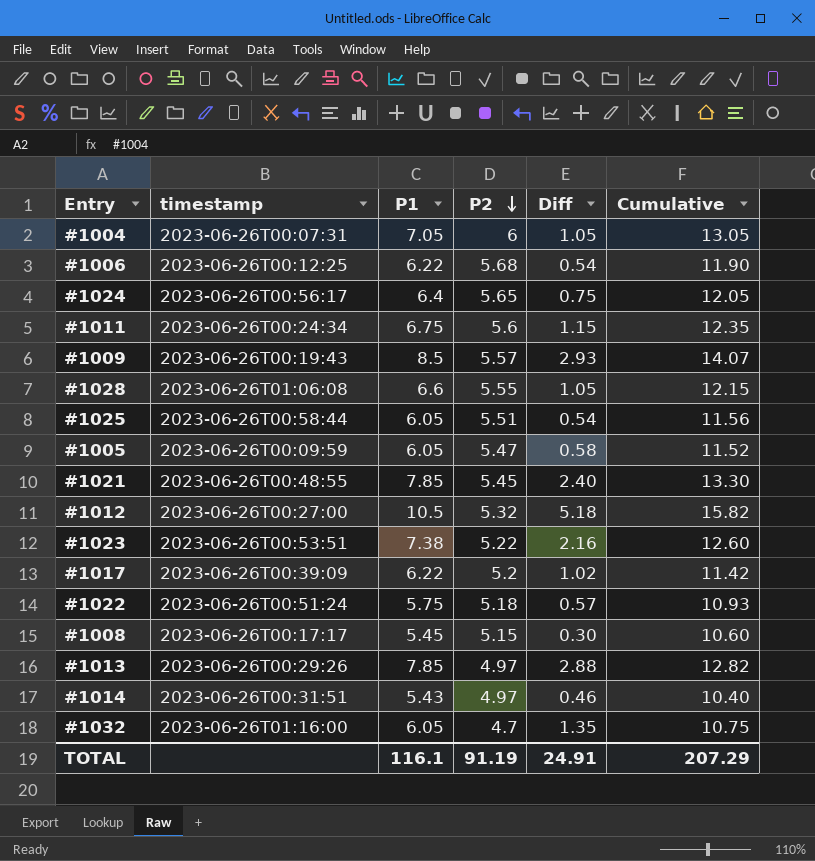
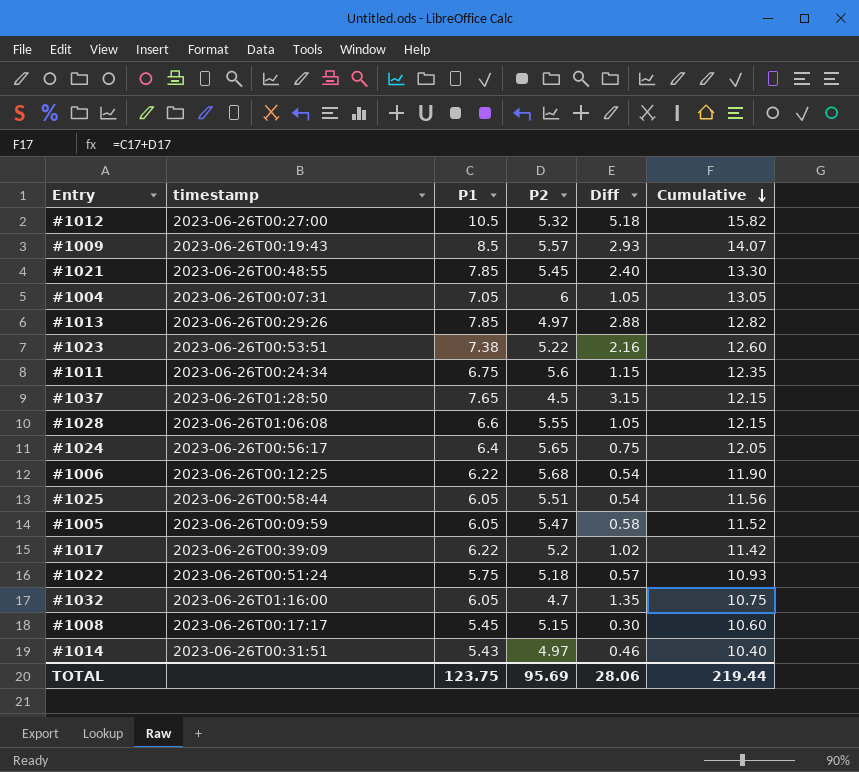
row order: P2 descending -> Cumulative descending
row #1037: none -> 2023-06-26T01:28:50 | 7.65 | 4.5 | 3.15 | 12.15
TOTAL | P1: 116.1 -> 123.75
TOTAL | P2: 91.19 -> 95.69
TOTAL | Diff: 24.91 -> 28.06
TOTAL | Cumulative: 207.29 -> 219.44

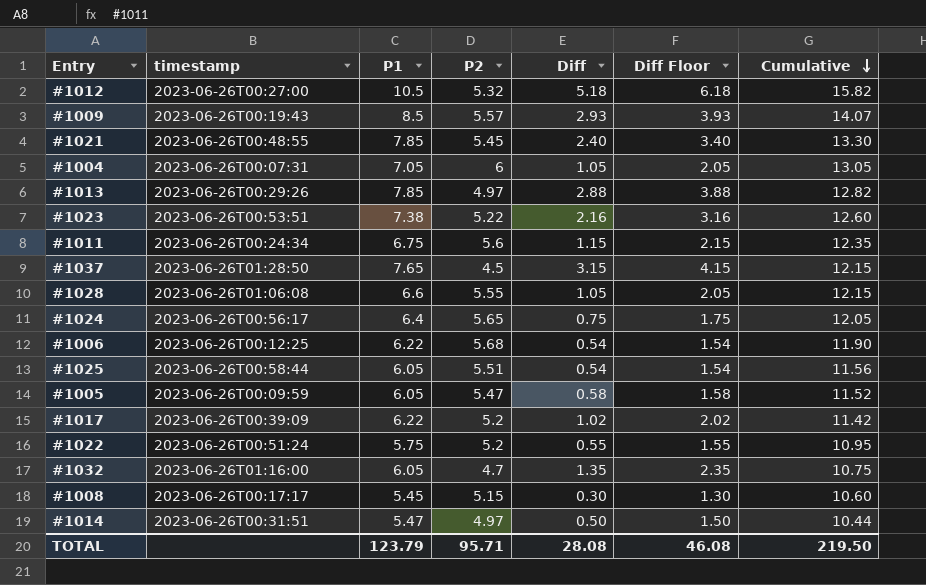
column Diff Floor | formula: none -> [Diff] + 1
#1022 | P2: 5.18 -> 5.2
#1022 | Diff: 0.57 -> 0.55
#1022 | Cumulative: 10.93 -> 10.95
#1014 | P1: 5.43 -> 5.47
#1014 | Diff: 0.46 -> 0.50
#1014 | Cumulative: 10.40 -> 10.44
TOTAL | P1: 123.75 -> 123.79
TOTAL | P2: 95.69 -> 95.71
TOTAL | Diff: 28.06 -> 28.08
TOTAL | Cumulative: 219.44 -> 219.50

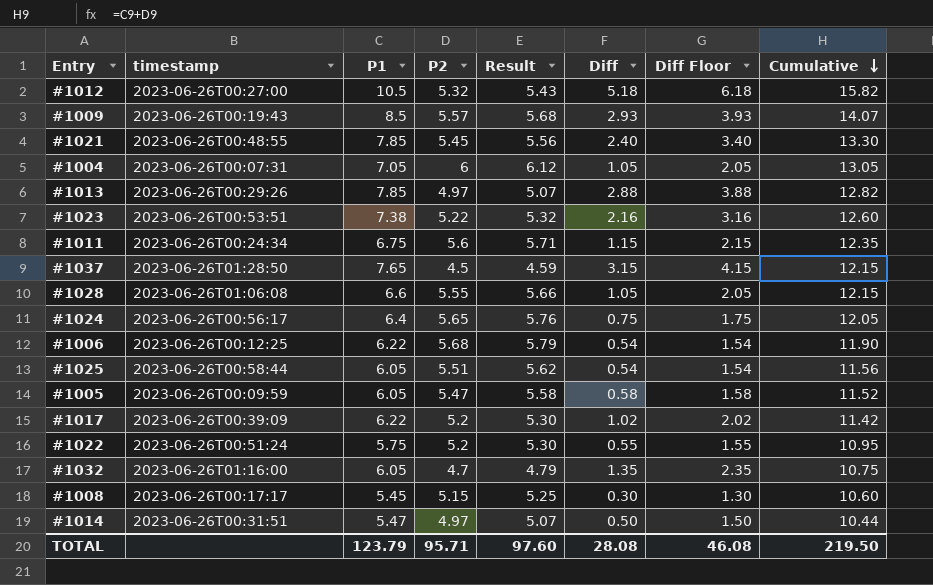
column Result | formula: none -> [P2] * 1.02

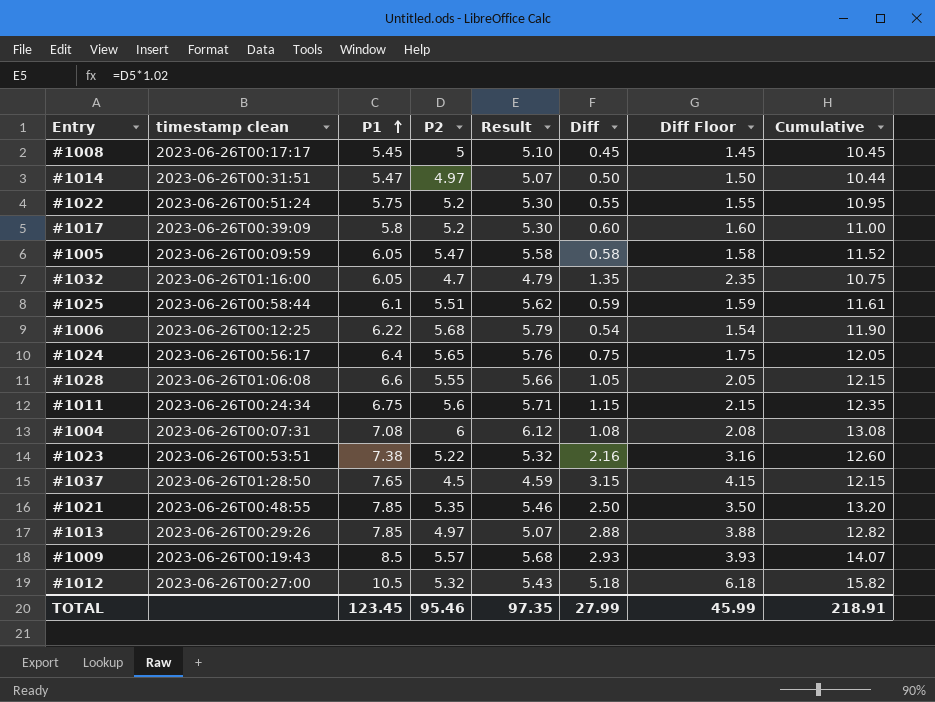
row order: Cumulative descending -> P1 ascending
column name: timestamp -> timestamp clean
#1008 | P2: 5.15 -> 5
#1008 | Result: 5.25 -> 5.10
#1008 | Diff: 0.30 -> 0.45
#1008 | Diff Floor: 1.30 -> 1.45
#1008 | Cumulative: 10.60 -> 10.45
#1017 | P1: 6.22 -> 5.8
#1017 | Diff: 1.02 -> 0.60
#1017 | Diff Floor: 2.02 -> 1.60
#1017 | Cumulative: 11.42 -> 11.00
#1025 | P1: 6.05 -> 6.1
#1025 | Diff: 0.54 -> 0.59
#1025 | Diff Floor: 1.54 -> 1.59
#1025 | Cumulative: 11.56 -> 11.61
#1004 | P1: 7.05 -> 7.08
#1004 | Diff: 1.05 -> 1.08
#1004 | Diff Floor: 2.05 -> 2.08
#1004 | Cumulative: 13.05 -> 13.08
#1021 | P2: 5.45 -> 5.35
#1021 | Result: 5.56 -> 5.46
#1021 | Diff: 2.40 -> 2.50
#1021 | Diff Floor: 3.40 -> 3.50
#1021 | Cumulative: 13.30 -> 13.20
TOTAL | P1: 123.79 -> 123.45
TOTAL | P2: 95.71 -> 95.46
TOTAL | Result: 97.60 -> 97.35
TOTAL | Diff: 28.08 -> 27.99
TOTAL | Diff Floor: 46.08 -> 45.99
TOTAL | Cumulative: 219.50 -> 218.91

